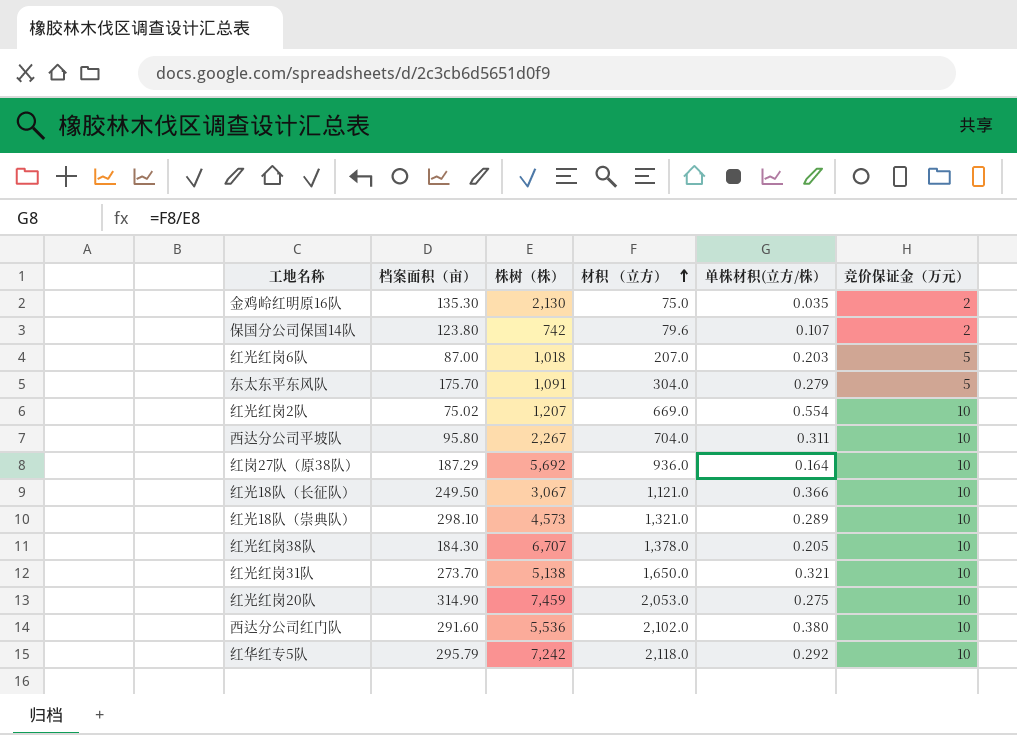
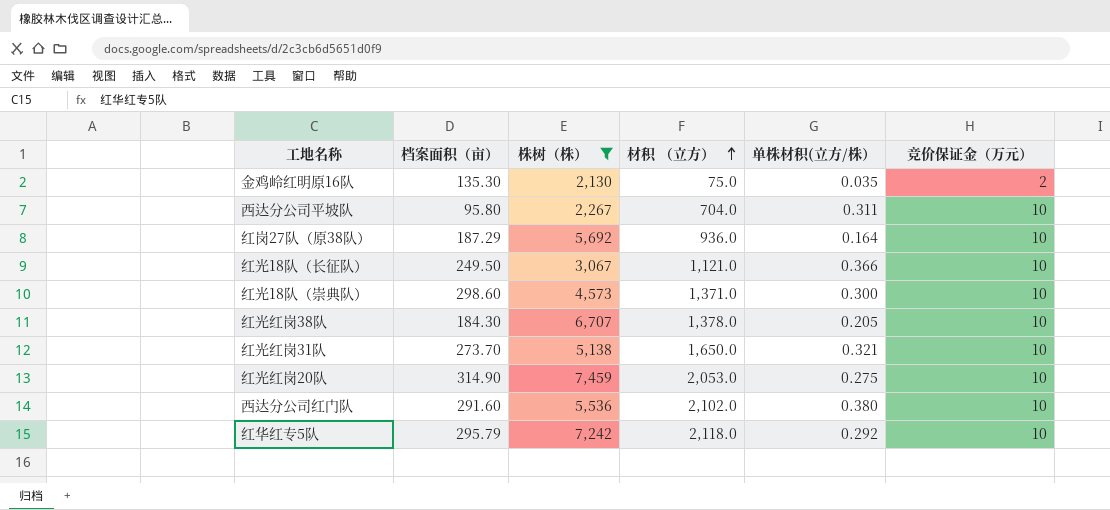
filter: none -> 株树（株） >= 2,130
红光18队（崇典队） | 档案面积（亩）: 298.10 -> 298.60
红光18队（崇典队） | 材积 （立方）: 1,321.0 -> 1,371.0
红光18队（崇典队） | 单株材积(立方/株）: 0.289 -> 0.300

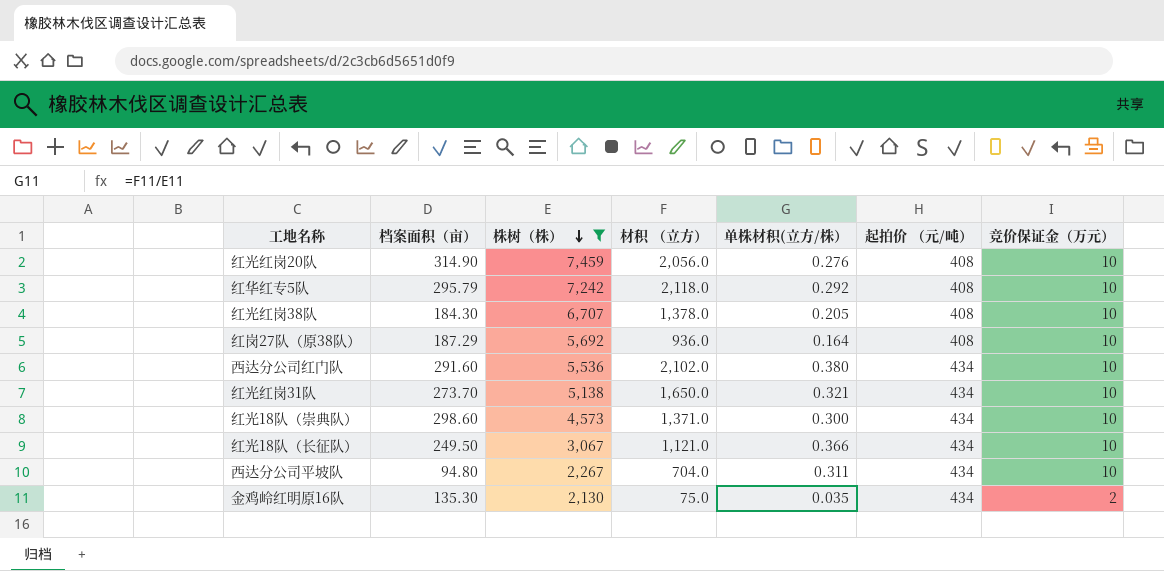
row order: 材积 （立方） ascending -> 株树（株） descending
column 起拍价 （元/吨） | position: none -> 6
红光红岗20队 | 材积 （立方）: 2,053.0 -> 2,056.0
红光红岗20队 | 单株材积(立方/株）: 0.275 -> 0.276
西达分公司平坡队 | 档案面积（亩）: 95.80 -> 94.80

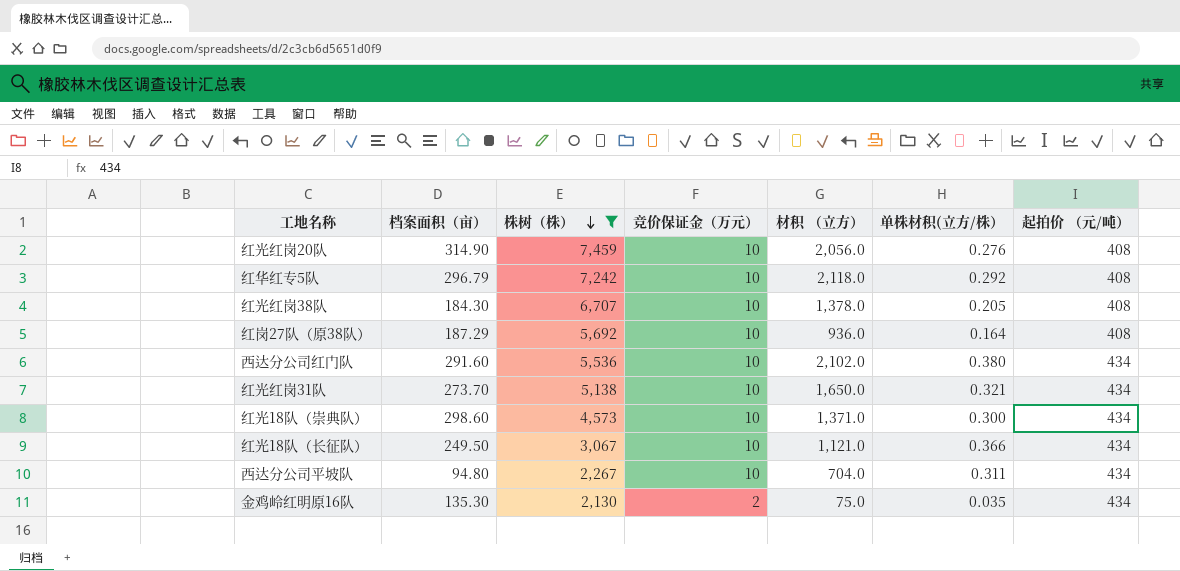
column 竞价保证金（万元） | position: 7 -> 4
红华红专5队 | 档案面积（亩）: 295.79 -> 296.79

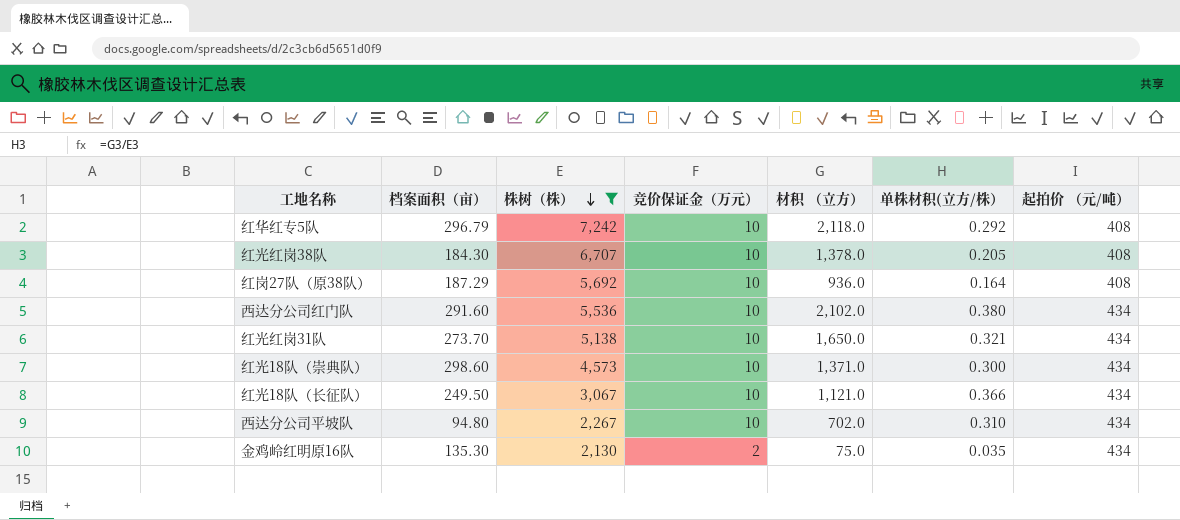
row 红光红岗20队: 314.90 | 7,459 | 10 | 2,056.0 | 0.276 | 408 -> none
西达分公司平坡队 | 材积 （立方）: 704.0 -> 702.0
西达分公司平坡队 | 单株材积(立方/株）: 0.311 -> 0.310

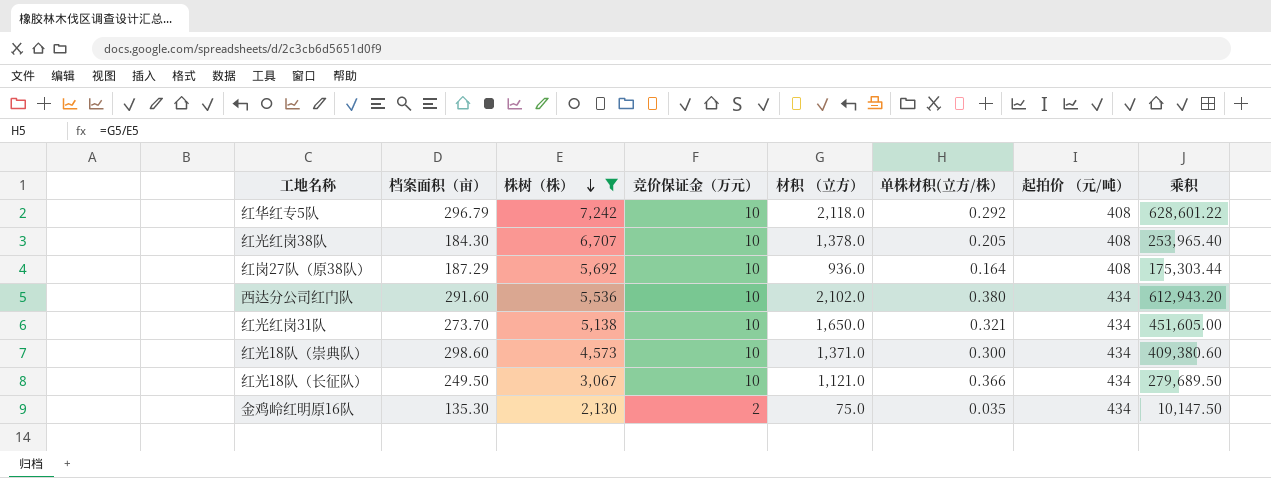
column 乘积 | formula: none -> [档案面积（亩）] * [材积 （立方）]
row 西达分公司平坡队: 94.80 | 2,267 | 10 | 702.0 | 0.310 | 434 -> none

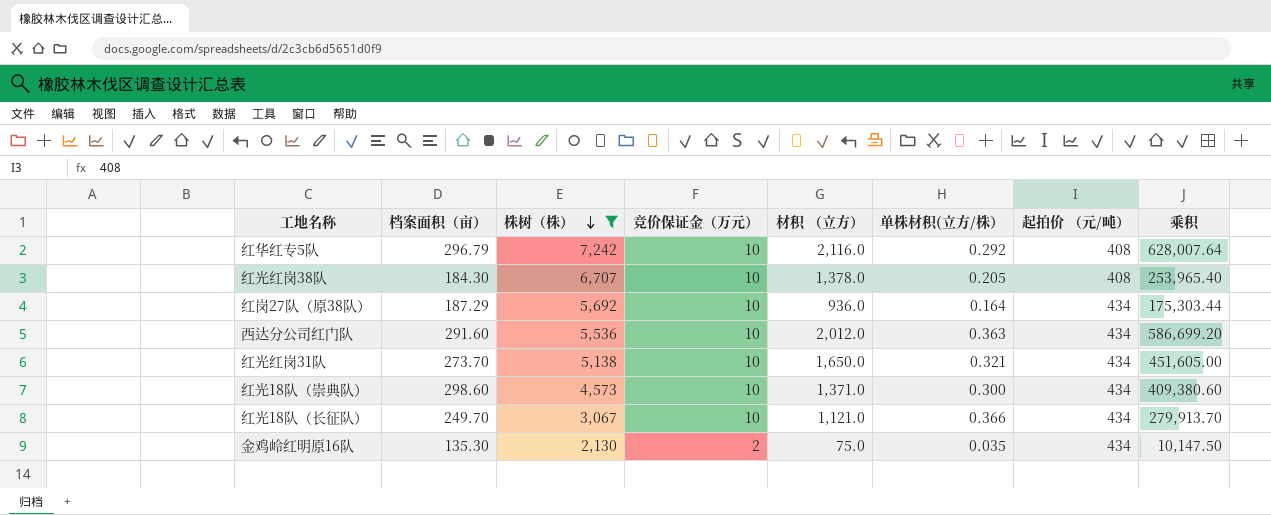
红华红专5队 | 材积 （立方）: 2,118.0 -> 2,116.0
红华红专5队 | 乘积: 628,601.22 -> 628,007.64
红岗27队（原38队） | 起拍价 （元/吨）: 408 -> 434
西达分公司红门队 | 材积 （立方）: 2,102.0 -> 2,012.0
西达分公司红门队 | 单株材积(立方/株）: 0.380 -> 0.363
西达分公司红门队 | 乘积: 612,943.20 -> 586,699.20
红光18队（长征队） | 档案面积（亩）: 249.50 -> 249.70
红光18队（长征队） | 乘积: 279,689.50 -> 279,913.70

